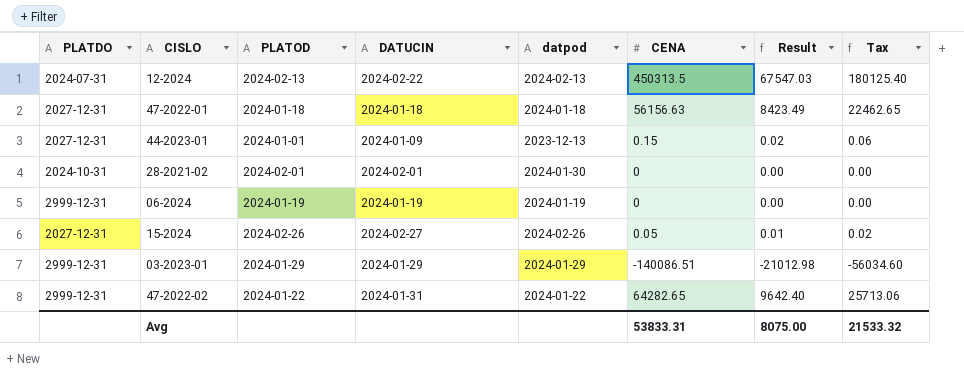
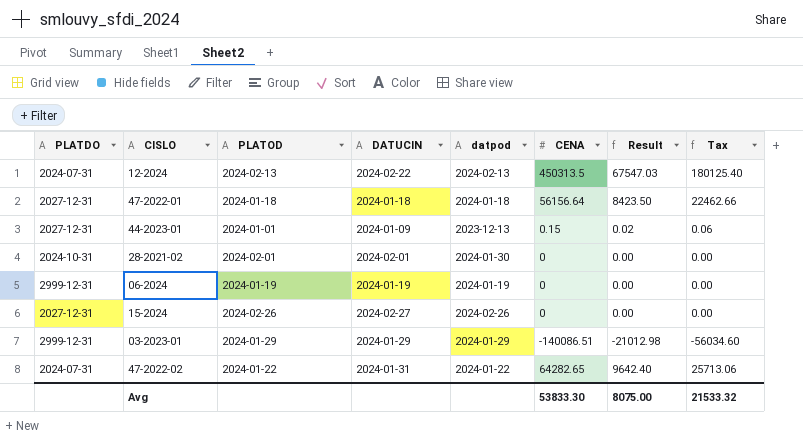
47-2022-01 | CENA: 56156.63 -> 56156.64
47-2022-01 | Result: 8423.49 -> 8423.50
47-2022-01 | Tax: 22462.65 -> 22462.66
15-2024 | CENA: 0.05 -> 0
15-2024 | Result: 0.01 -> 0.00
15-2024 | Tax: 0.02 -> 0.00
47-2022-02 | PLATDO: 2999-12-31 -> 2024-07-31
Avg | CENA: 53833.31 -> 53833.30

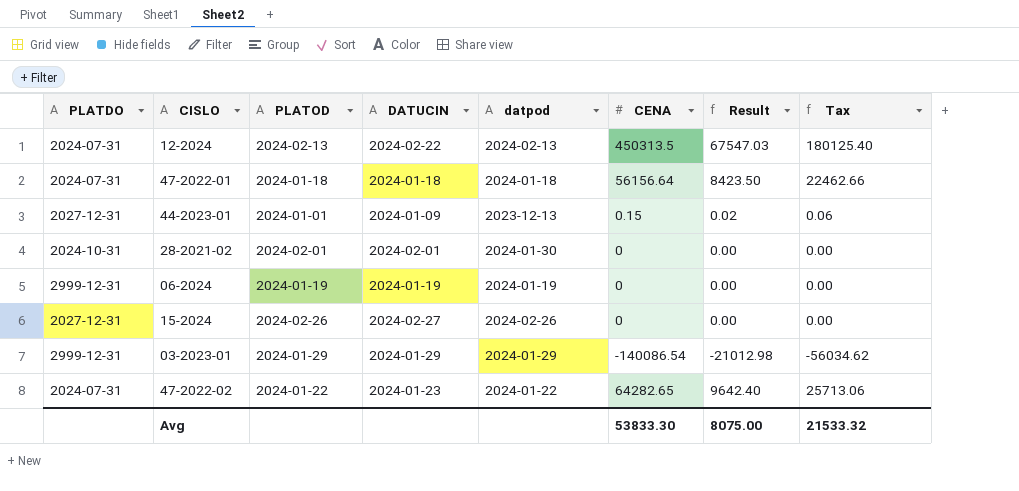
47-2022-01 | PLATDO: 2027-12-31 -> 2024-07-31
03-2023-01 | CENA: -140086.51 -> -140086.54
03-2023-01 | Tax: -56034.60 -> -56034.62
47-2022-02 | DATUCIN: 2024-01-31 -> 2024-01-23

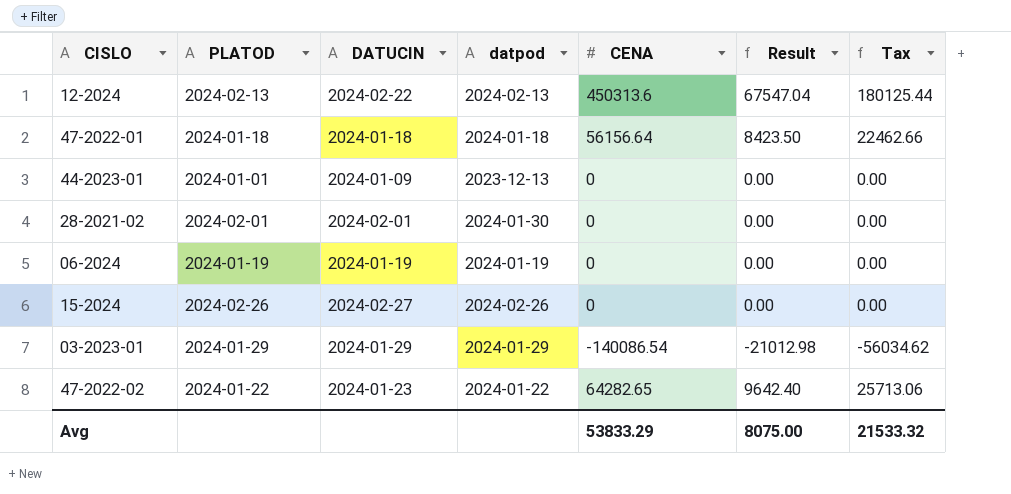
column PLATDO | position: 1 -> none
12-2024 | CENA: 450313.5 -> 450313.6
12-2024 | Result: 67547.03 -> 67547.04
12-2024 | Tax: 180125.40 -> 180125.44
44-2023-01 | CENA: 0.15 -> 0
44-2023-01 | Result: 0.02 -> 0.00
44-2023-01 | Tax: 0.06 -> 0.00
Avg | CENA: 53833.30 -> 53833.29

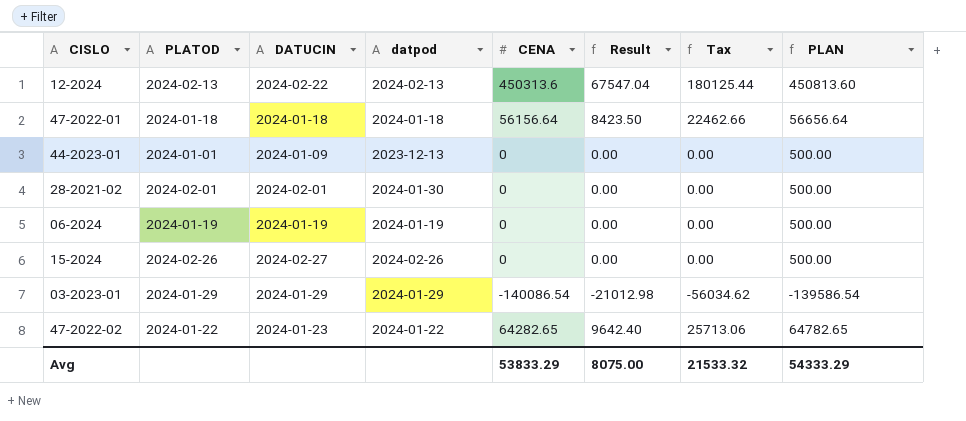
column PLAN | formula: none -> [CENA] + 500

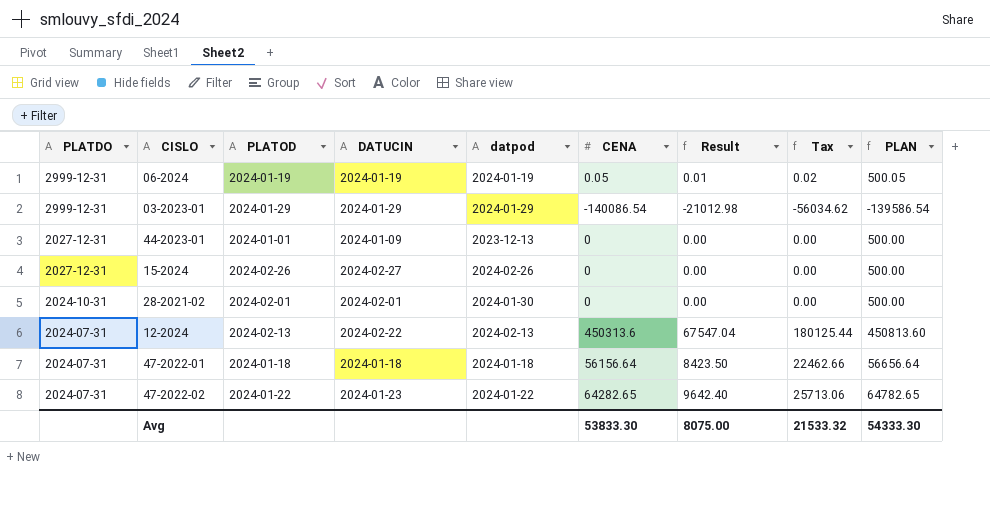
row order: none -> PLATDO descending
column PLATDO | position: none -> 1
06-2024 | CENA: 0 -> 0.05
06-2024 | Result: 0.00 -> 0.01
06-2024 | Tax: 0.00 -> 0.02
06-2024 | PLAN: 500.00 -> 500.05
Avg | CENA: 53833.29 -> 53833.30
Avg | PLAN: 54333.29 -> 54333.30

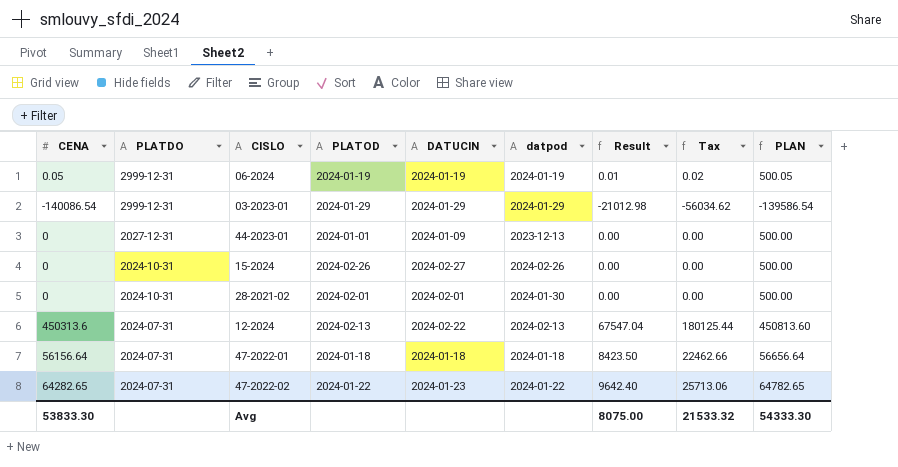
column CENA | position: 6 -> 1
15-2024 | PLATDO: 2027-12-31 -> 2024-10-31

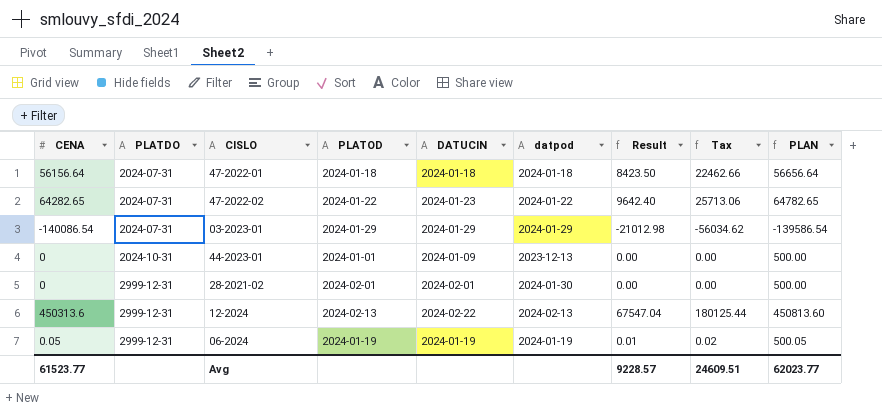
row order: PLATDO descending -> PLATDO ascending
row 15-2024: 0 | 2024-10-31 | 2024-02-26 | 2024-02-27 | 2024-02-26 | 0.00 | 0.00 | 500.00 -> none
03-2023-01 | PLATDO: 2999-12-31 -> 2024-07-31
44-2023-01 | PLATDO: 2027-12-31 -> 2024-10-31
28-2021-02 | PLATDO: 2024-10-31 -> 2999-12-31
12-2024 | PLATDO: 2024-07-31 -> 2999-12-31
Avg | CENA: 53833.30 -> 61523.77
Avg | Result: 8075.00 -> 9228.57
Avg | Tax: 21533.32 -> 24609.51
Avg | PLAN: 54333.30 -> 62023.77

